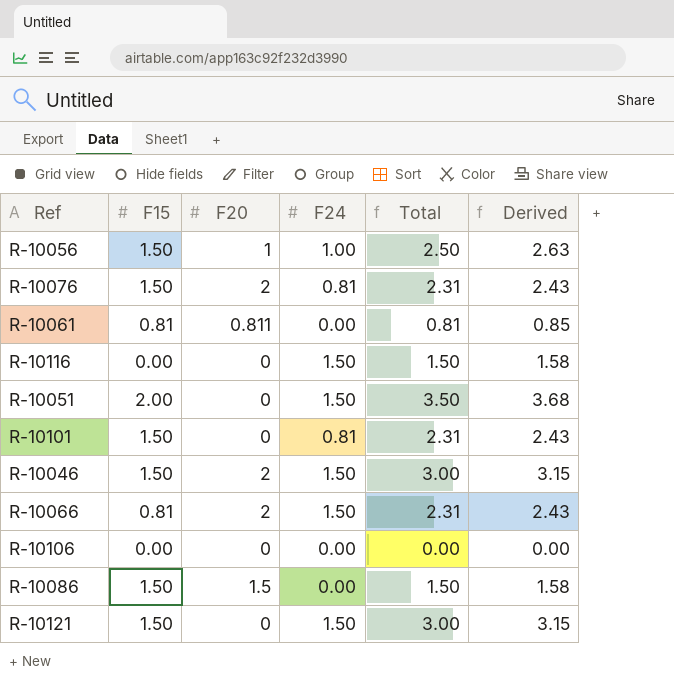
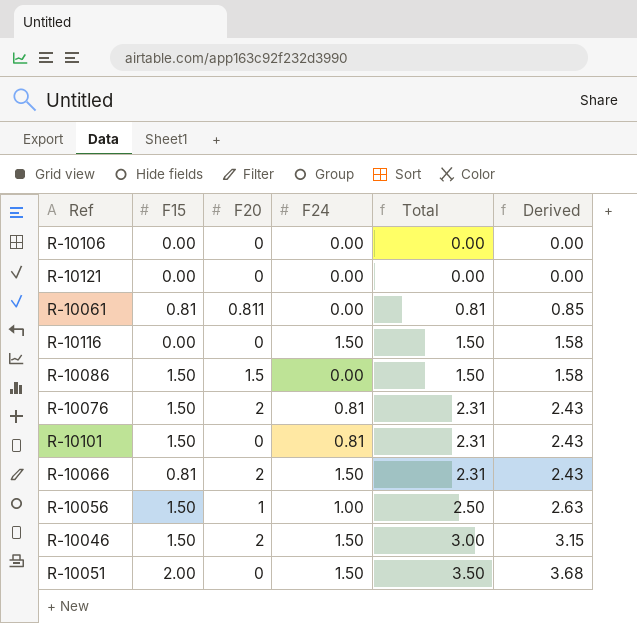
row order: none -> Total ascending
R-10121 | F15: 1.50 -> 0.00
R-10121 | F24: 1.50 -> 0.00
R-10121 | Total: 3.00 -> 0.00
R-10121 | Derived: 3.15 -> 0.00

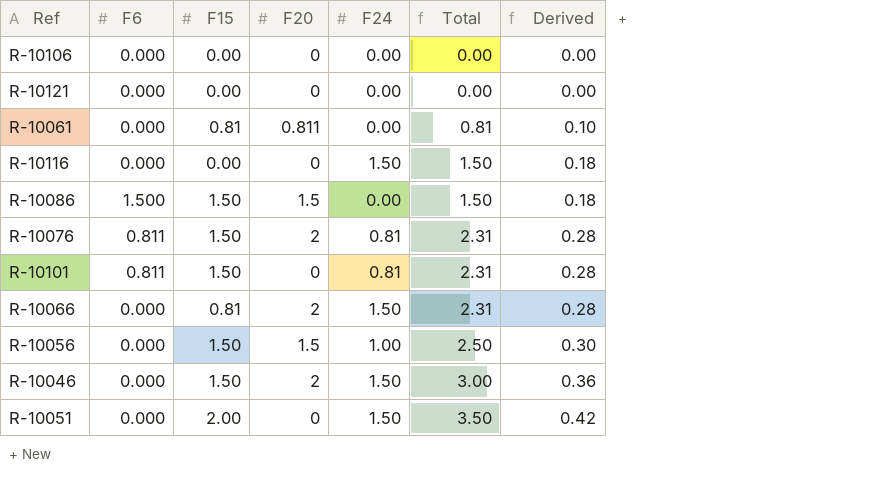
column F6 | position: none -> 2
column Derived | formula: [Total] * 1.05 -> [Total] * 0.12
R-10056 | F20: 1 -> 1.5

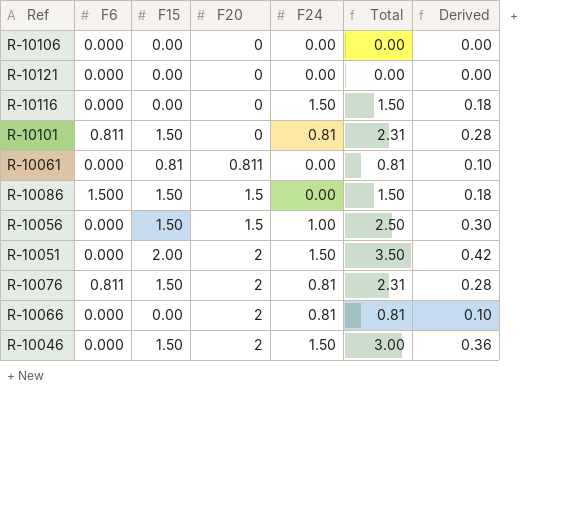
row order: Total ascending -> F20 ascending
R-10051 | F20: 0 -> 2
R-10066 | F15: 0.81 -> 0.00
R-10066 | F24: 1.50 -> 0.81
R-10066 | Total: 2.31 -> 0.81
R-10066 | Derived: 0.28 -> 0.10

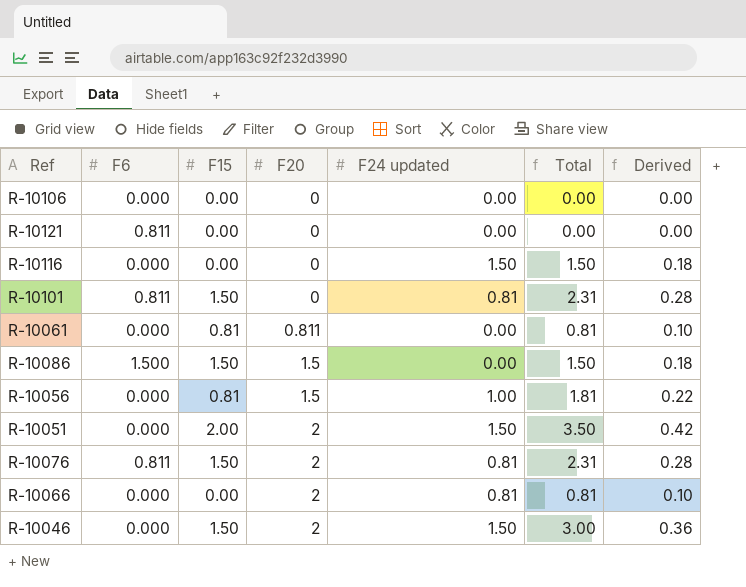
column name: F24 -> F24 updated
R-10121 | F6: 0.000 -> 0.811
R-10056 | F15: 1.50 -> 0.81
R-10056 | Total: 2.50 -> 1.81
R-10056 | Derived: 0.30 -> 0.22

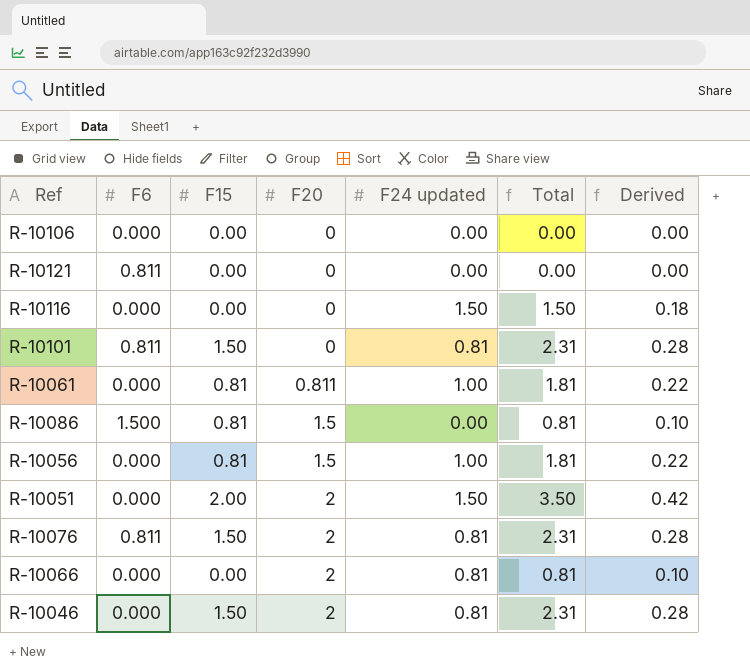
R-10061 | F24 updated: 0.00 -> 1.00
R-10061 | Total: 0.81 -> 1.81
R-10061 | Derived: 0.10 -> 0.22
R-10086 | F15: 1.50 -> 0.81
R-10086 | Total: 1.50 -> 0.81
R-10086 | Derived: 0.18 -> 0.10
R-10046 | F24 updated: 1.50 -> 0.81
R-10046 | Total: 3.00 -> 2.31
R-10046 | Derived: 0.36 -> 0.28

